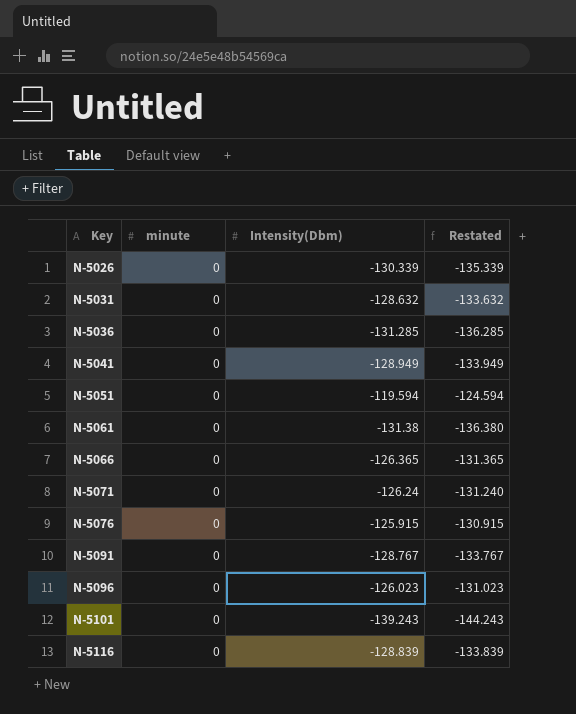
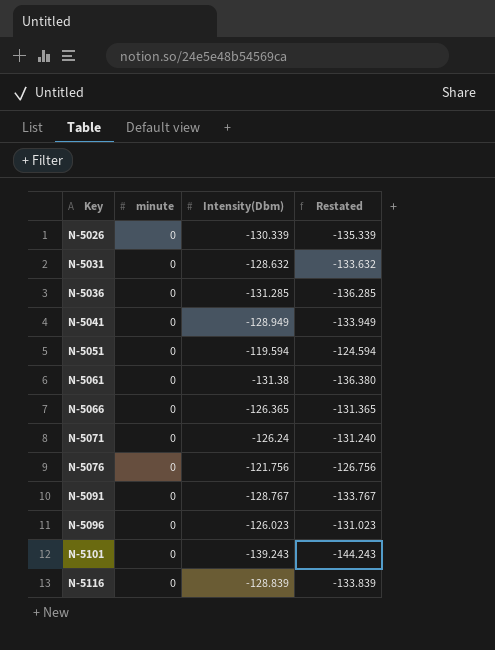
N-5076 | Intensity(Dbm): -125.915 -> -121.756
N-5076 | Restated: -130.915 -> -126.756

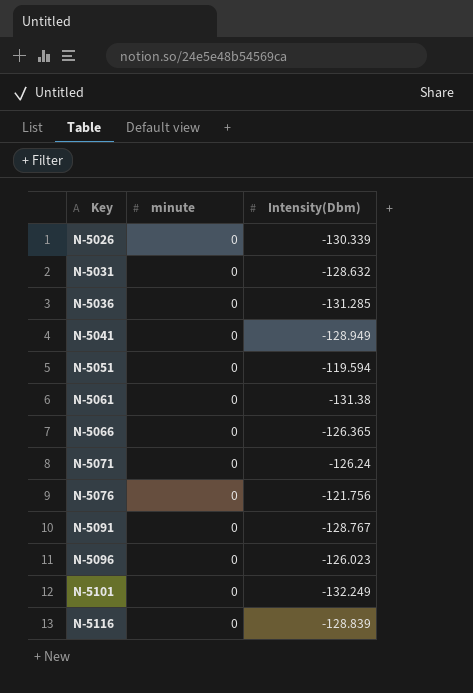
column Restated | formula: [Intensity(Dbm)] - 5 -> none
N-5101 | Intensity(Dbm): -139.243 -> -132.249

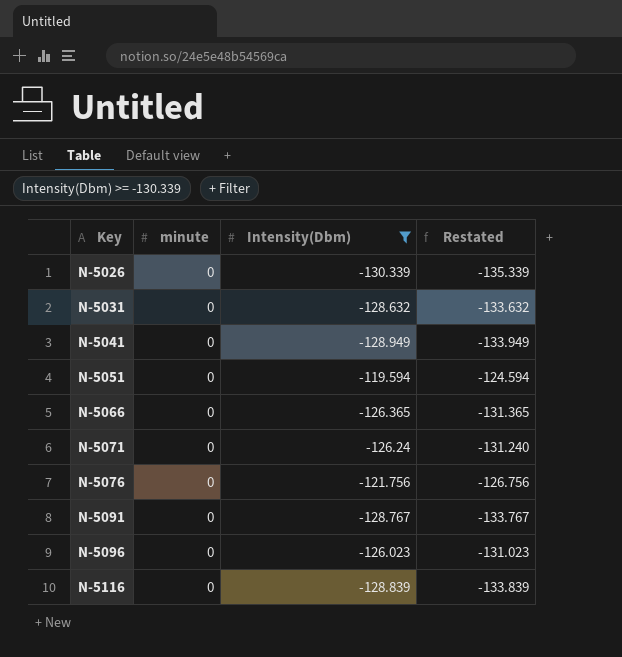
filter: none -> Intensity(Dbm) >= -130.339
column Restated | formula: none -> [Intensity(Dbm)] - 5

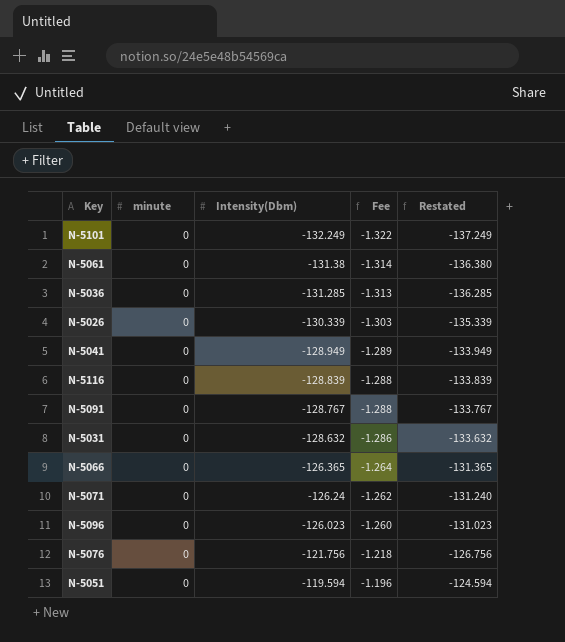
filter: Intensity(Dbm) >= -130.339 -> none
row order: Key ascending -> Intensity(Dbm) ascending
column Fee | formula: none -> [Intensity(Dbm)] * 0.01

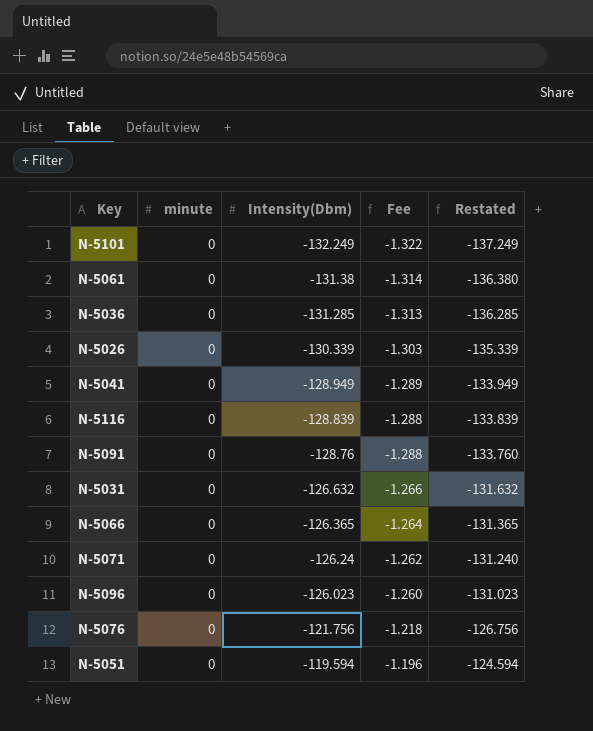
N-5091 | Intensity(Dbm): -128.767 -> -128.76
N-5091 | Restated: -133.767 -> -133.760
N-5031 | Intensity(Dbm): -128.632 -> -126.632
N-5031 | Fee: -1.286 -> -1.266
N-5031 | Restated: -133.632 -> -131.632

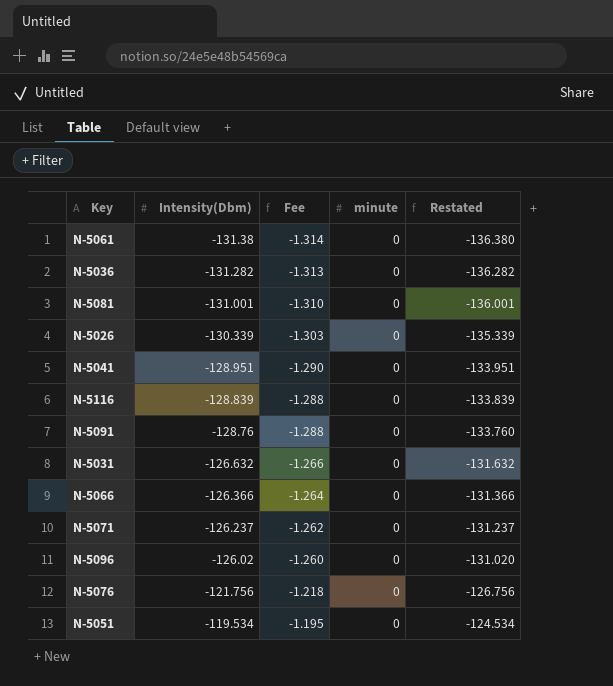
column minute | position: 2 -> 4
row N-5101: 0 | -132.249 | -1.322 | -137.249 -> none
N-5036 | Intensity(Dbm): -131.285 -> -131.282
N-5036 | Restated: -136.285 -> -136.282
row N-5081: none -> -131.001 | -1.310 | 0 | -136.001
N-5041 | Intensity(Dbm): -128.949 -> -128.951
N-5041 | Fee: -1.289 -> -1.290
N-5041 | Restated: -133.949 -> -133.951
N-5066 | Intensity(Dbm): -126.365 -> -126.366
N-5066 | Restated: -131.365 -> -131.366
N-5071 | Intensity(Dbm): -126.24 -> -126.237
N-5071 | Restated: -131.240 -> -131.237
N-5096 | Intensity(Dbm): -126.023 -> -126.02
N-5096 | Restated: -131.023 -> -131.020
N-5051 | Intensity(Dbm): -119.594 -> -119.534
N-5051 | Fee: -1.196 -> -1.195
N-5051 | Restated: -124.594 -> -124.534

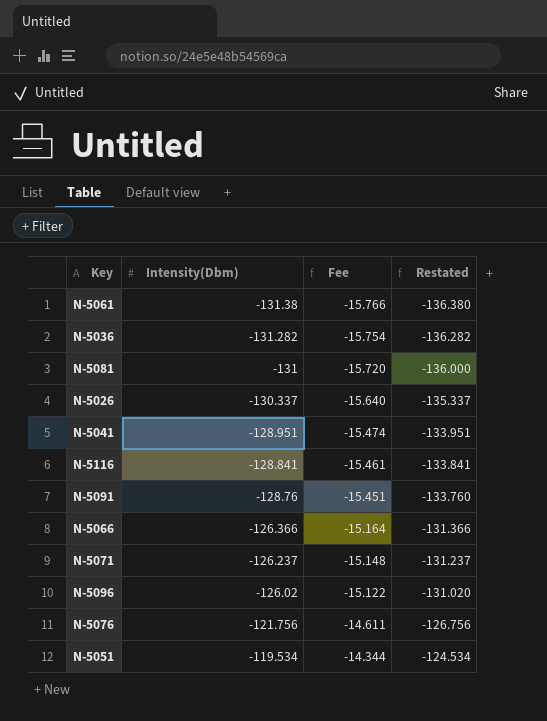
column minute | position: 4 -> none
column Fee | formula: [Intensity(Dbm)] * 0.01 -> [Intensity(Dbm)] * 0.12
row N-5031: -126.632 | -1.266 | 0 | -131.632 -> none
N-5081 | Intensity(Dbm): -131.001 -> -131
N-5081 | Restated: -136.001 -> -136.000
N-5026 | Intensity(Dbm): -130.339 -> -130.337
N-5026 | Restated: -135.339 -> -135.337
N-5116 | Intensity(Dbm): -128.839 -> -128.841
N-5116 | Restated: -133.839 -> -133.841

